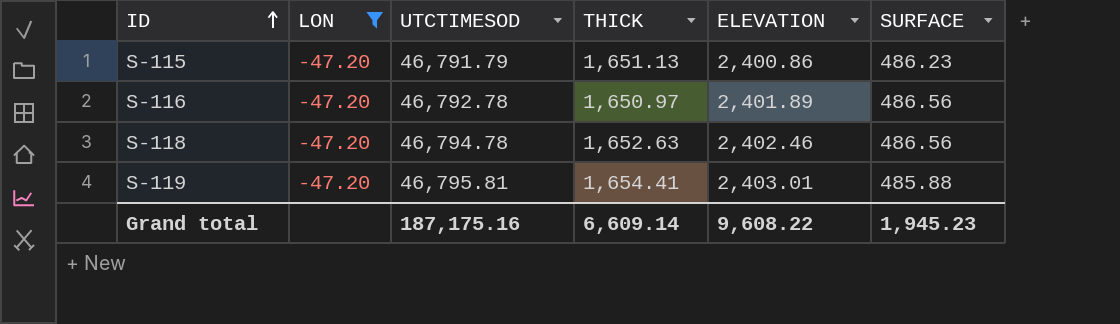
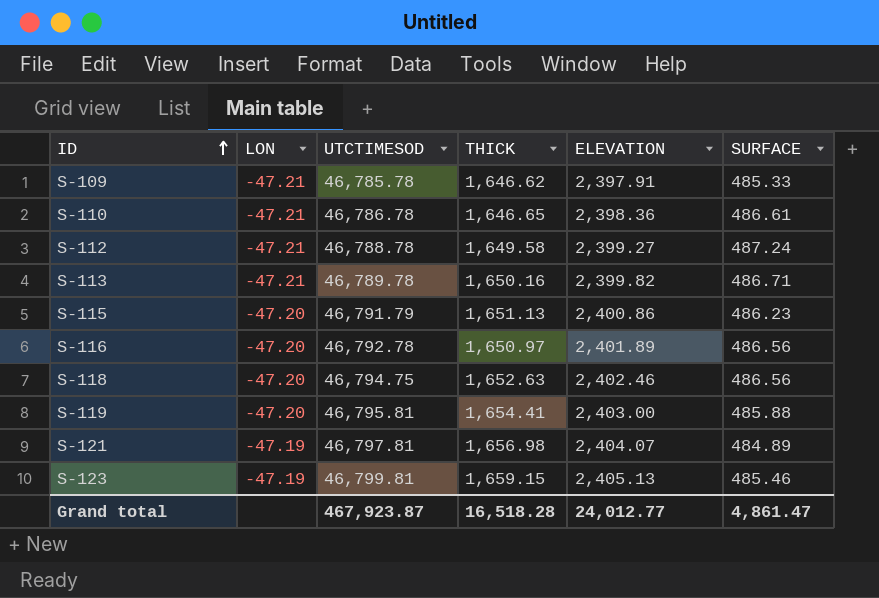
filter: LON = -47.20 -> none
S-118 | UTCTIMESOD: 46,794.78 -> 46,794.75
S-119 | ELEVATION: 2,403.01 -> 2,403.00
Grand total | UTCTIMESOD: 187,175.16 -> 467,923.87
Grand total | THICK: 6,609.14 -> 16,518.28
Grand total | ELEVATION: 9,608.22 -> 24,012.77
Grand total | SURFACE: 1,945.23 -> 4,861.47

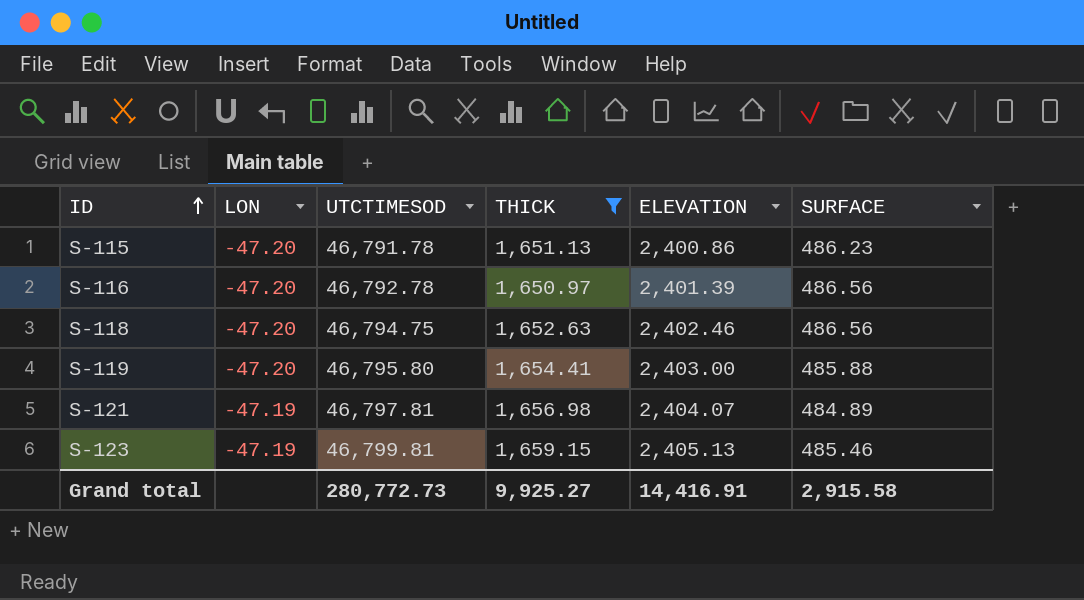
filter: none -> THICK >= 1,650.97
S-115 | UTCTIMESOD: 46,791.79 -> 46,791.78
S-116 | ELEVATION: 2,401.89 -> 2,401.39
S-119 | UTCTIMESOD: 46,795.81 -> 46,795.80
Grand total | UTCTIMESOD: 467,923.87 -> 280,772.73
Grand total | THICK: 16,518.28 -> 9,925.27
Grand total | ELEVATION: 24,012.77 -> 14,416.91
Grand total | SURFACE: 4,861.47 -> 2,915.58

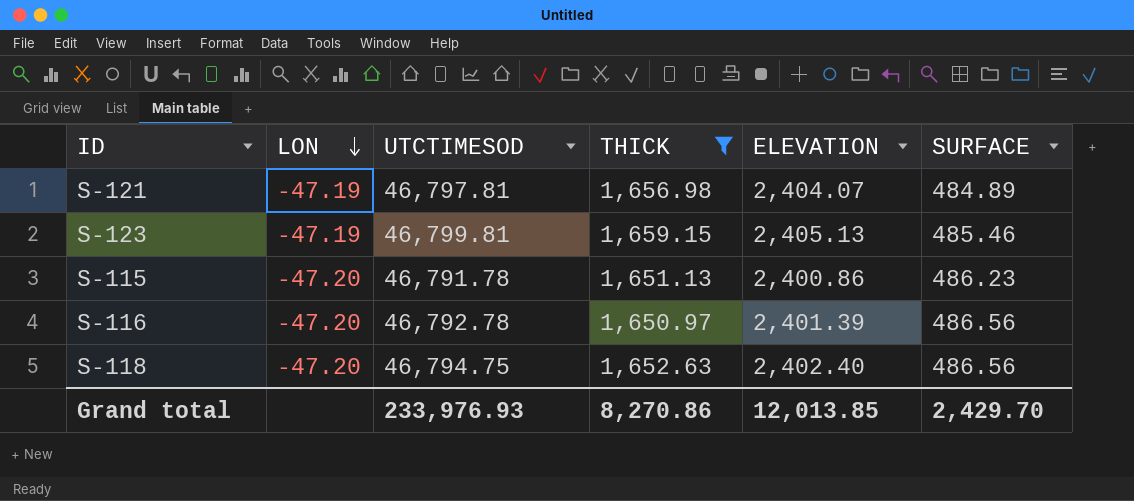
row order: ID ascending -> LON descending
row S-119: -47.20 | 46,795.80 | 1,654.41 | 2,403.00 | 485.88 -> none
S-118 | ELEVATION: 2,402.46 -> 2,402.40
Grand total | UTCTIMESOD: 280,772.73 -> 233,976.93
Grand total | THICK: 9,925.27 -> 8,270.86
Grand total | ELEVATION: 14,416.91 -> 12,013.85
Grand total | SURFACE: 2,915.58 -> 2,429.70

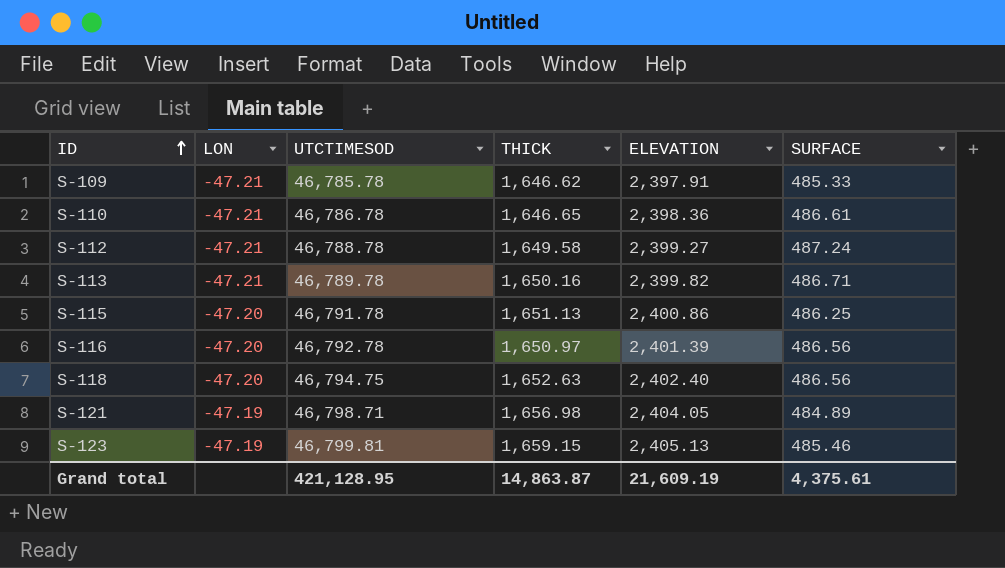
filter: THICK >= 1,650.97 -> none
row order: LON descending -> ID ascending
S-115 | SURFACE: 486.23 -> 486.25
S-121 | UTCTIMESOD: 46,797.81 -> 46,798.71
S-121 | ELEVATION: 2,404.07 -> 2,404.05
Grand total | UTCTIMESOD: 233,976.93 -> 421,128.95
Grand total | THICK: 8,270.86 -> 14,863.87
Grand total | ELEVATION: 12,013.85 -> 21,609.19
Grand total | SURFACE: 2,429.70 -> 4,375.61

